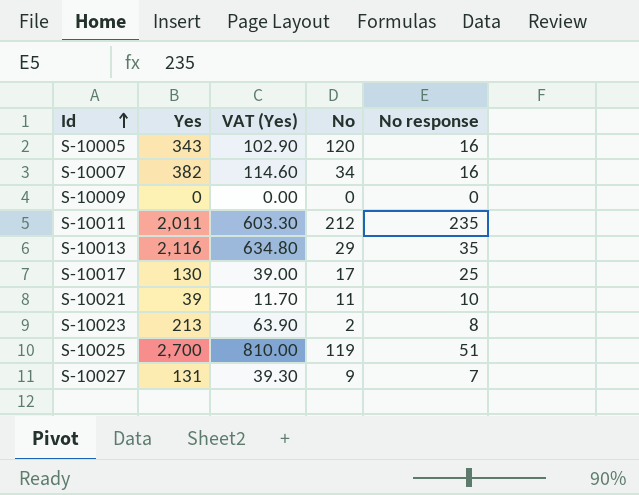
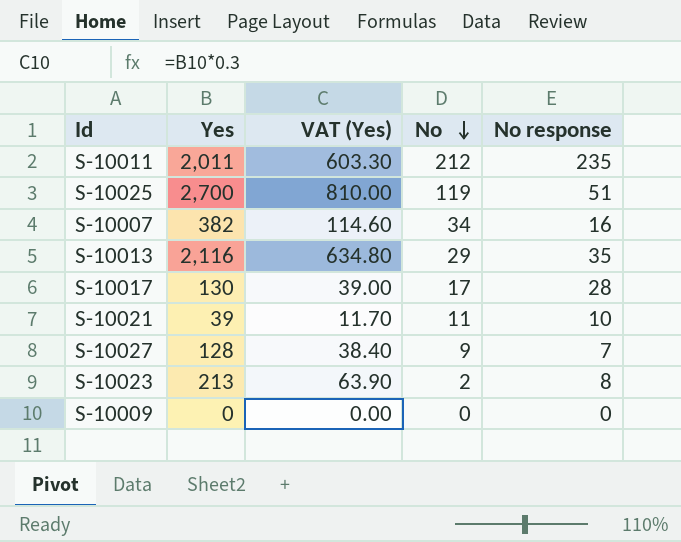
row order: Id ascending -> No descending
row S-10005: 343 | 102.90 | 120 | 16 -> none
S-10017 | No response: 25 -> 28
S-10027 | Yes: 131 -> 128
S-10027 | VAT (Yes): 39.30 -> 38.40

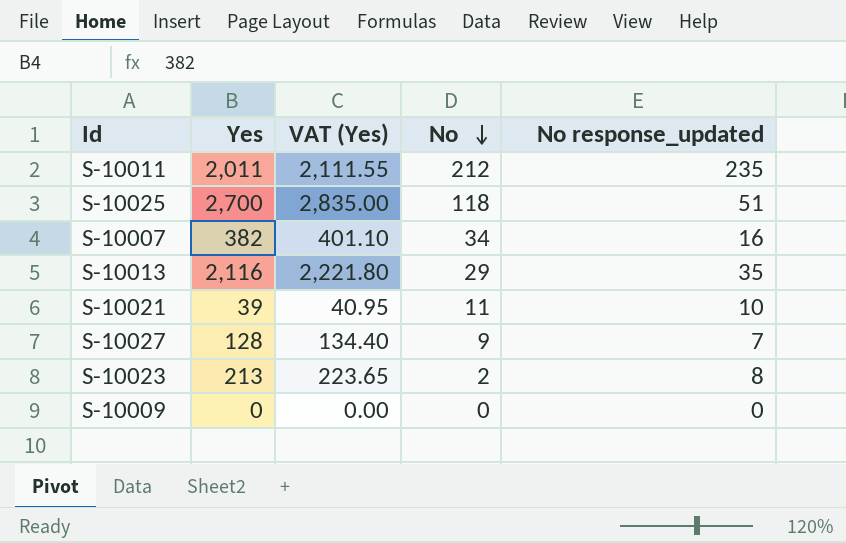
column VAT (Yes) | formula: [Yes] * 0.3 -> [Yes] * 1.05
column name: No response -> No response_updated
row S-10017: 130 | 39.00 | 17 | 28 -> none
S-10025 | No: 119 -> 118

